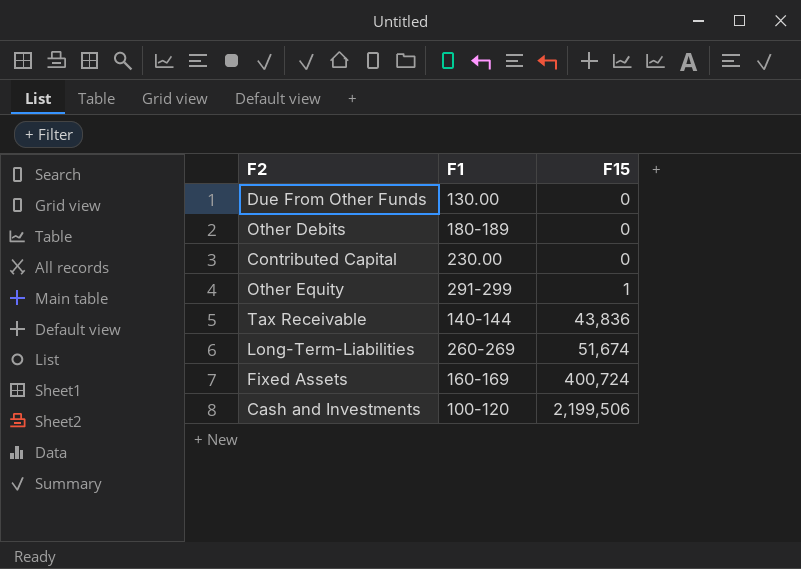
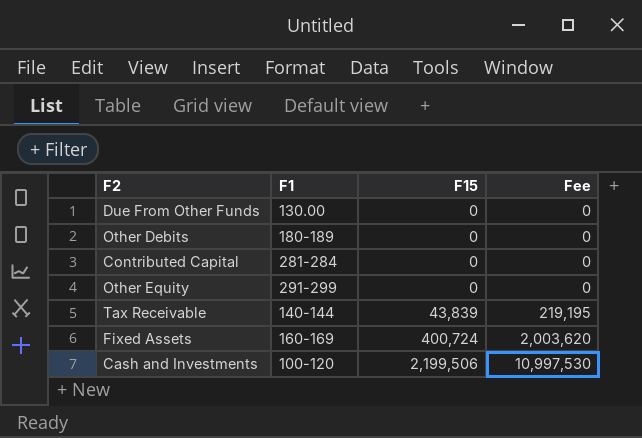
column Fee | formula: none -> [F15] * 5
row Long-Term-Liabilities: 260-269 | 51,674 -> none
Contributed Capital | F1: 230.00 -> 281-284
Other Equity | F15: 1 -> 0
Tax Receivable | F15: 43,836 -> 43,839

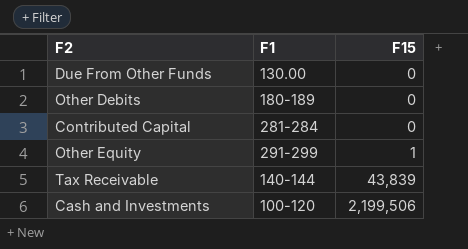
column Fee | formula: [F15] * 5 -> none
row Fixed Assets: 160-169 | 400,724 | 2,003,620 -> none
Other Equity | F15: 0 -> 1

